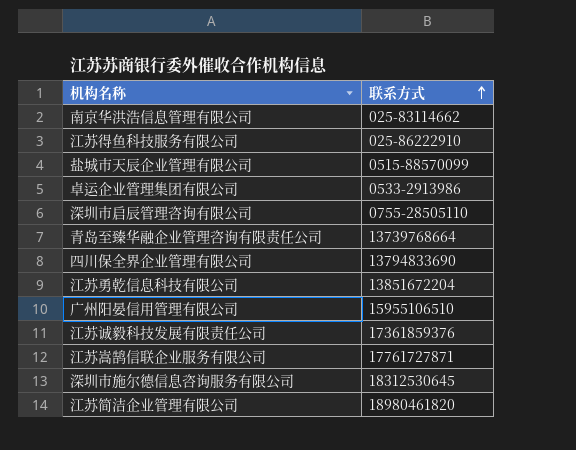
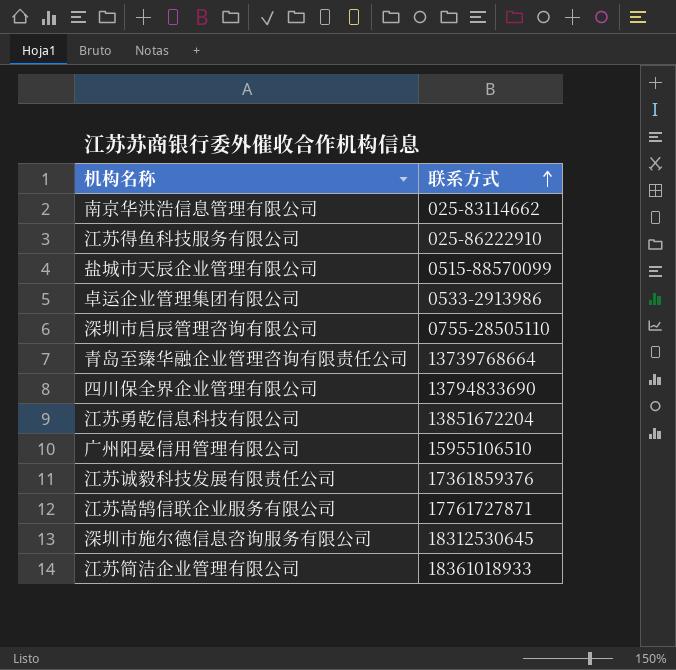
江苏简洁企业管理有限公司 | 联系方式: 18980461820 -> 18361018933

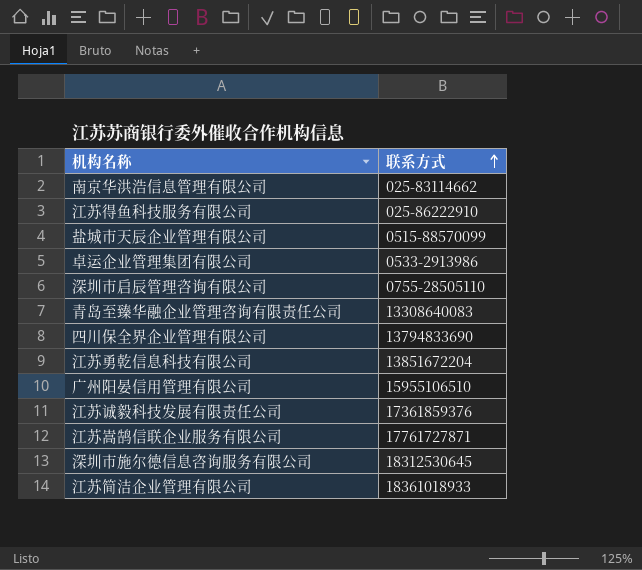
青岛至臻华融企业管理咨询有限责任公司 | 联系方式: 13739768664 -> 13308640083

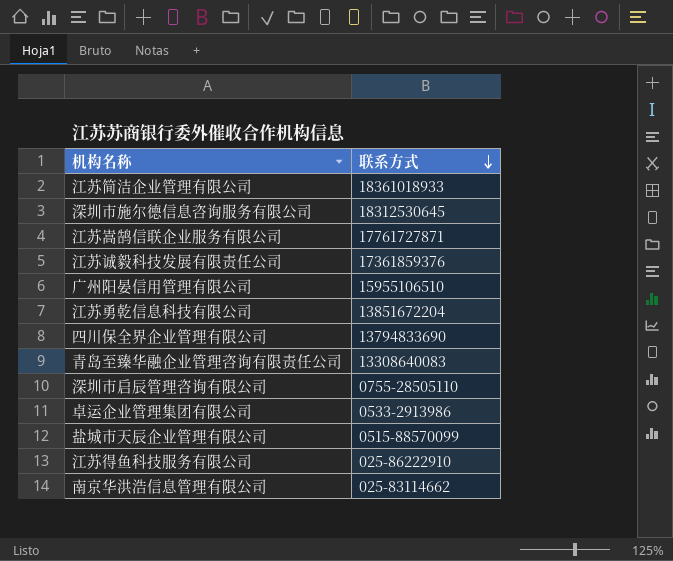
row order: 联系方式 ascending -> 联系方式 descending

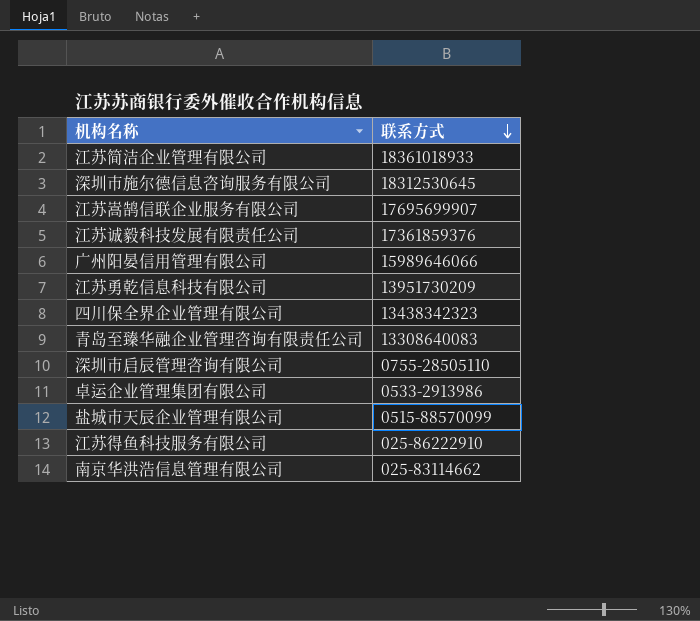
江苏嵩鹄信联企业服务有限公司 | 联系方式: 17761727871 -> 17695699907
广州阳晏信用管理有限公司 | 联系方式: 15955106510 -> 15989646066
江苏勇乾信息科技有限公司 | 联系方式: 13851672204 -> 13951730209
四川保全界企业管理有限公司 | 联系方式: 13794833690 -> 13438342323

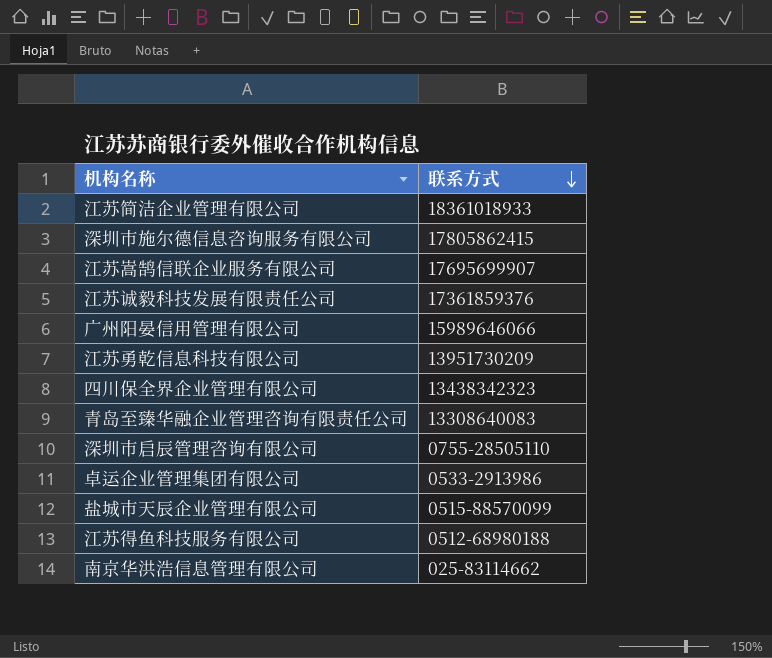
深圳市施尔德信息咨询服务有限公司 | 联系方式: 18312530645 -> 17805862415
江苏得鱼科技服务有限公司 | 联系方式: 025-86222910 -> 0512-68980188

